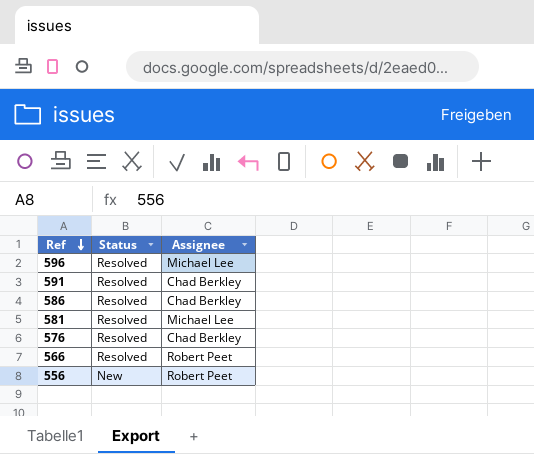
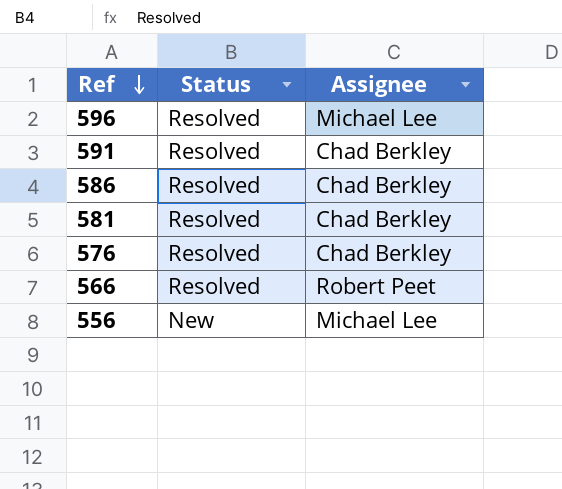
581 | Assignee: Michael Lee -> Chad Berkley
556 | Assignee: Robert Peet -> Michael Lee

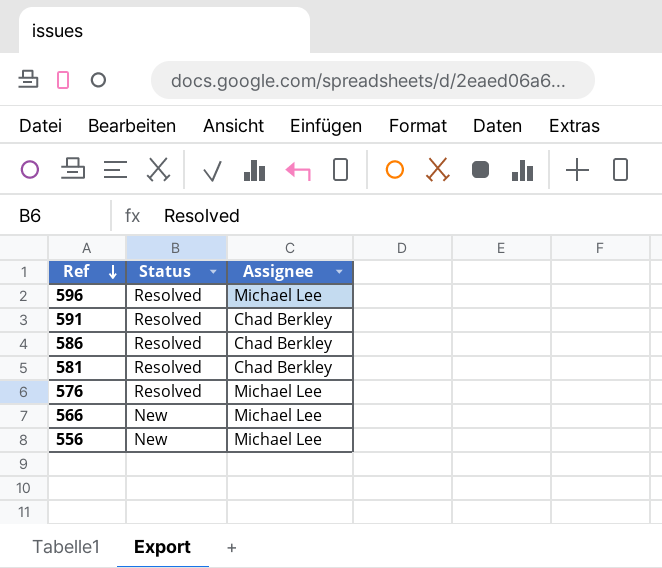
576 | Assignee: Chad Berkley -> Michael Lee
566 | Status: Resolved -> New
566 | Assignee: Robert Peet -> Michael Lee

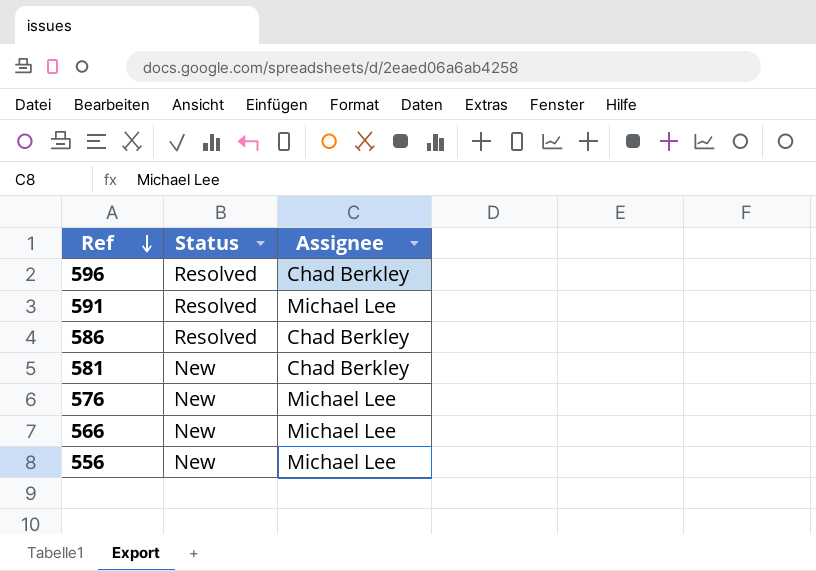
596 | Assignee: Michael Lee -> Chad Berkley
591 | Assignee: Chad Berkley -> Michael Lee
581 | Status: Resolved -> New
576 | Status: Resolved -> New

